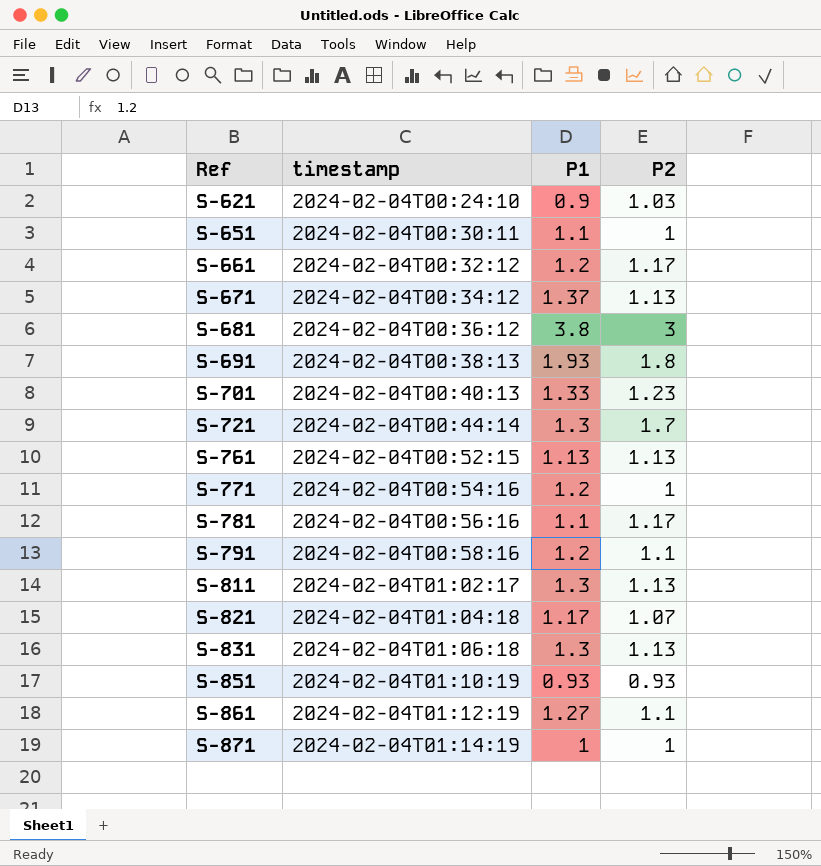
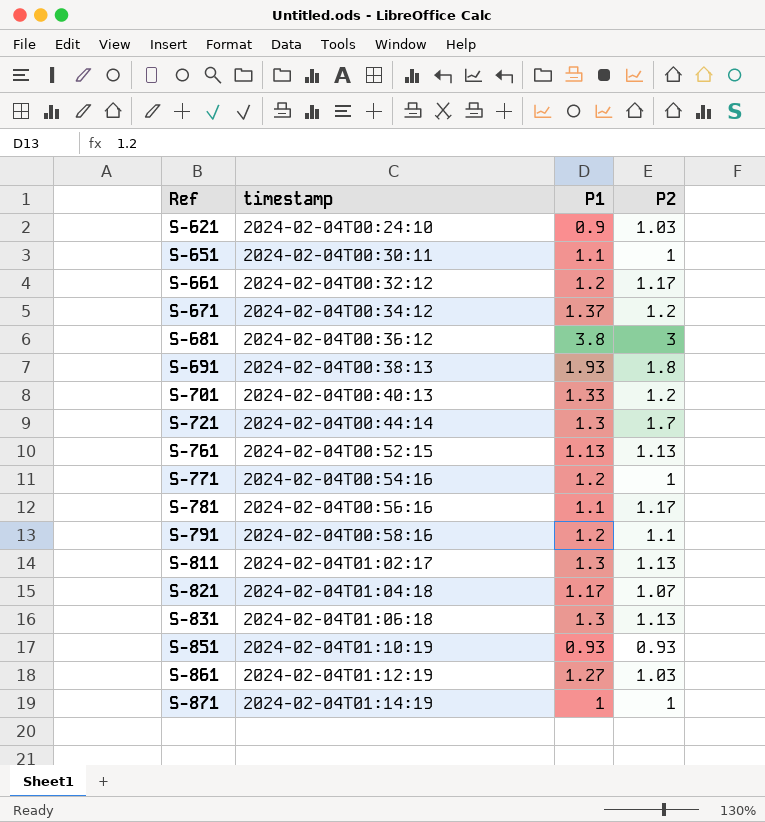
S-671 | P2: 1.13 -> 1.2
S-701 | P2: 1.23 -> 1.2
S-861 | P2: 1.1 -> 1.03

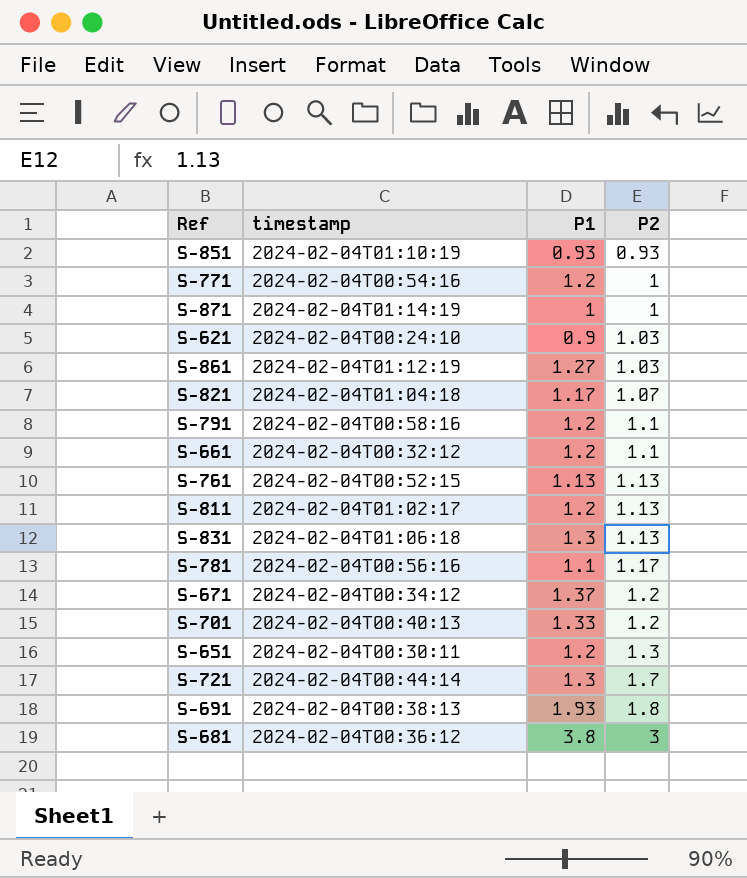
row order: Ref ascending -> P2 ascending
S-661 | P2: 1.17 -> 1.1
S-811 | P1: 1.3 -> 1.2
S-651 | P1: 1.1 -> 1.2
S-651 | P2: 1 -> 1.3

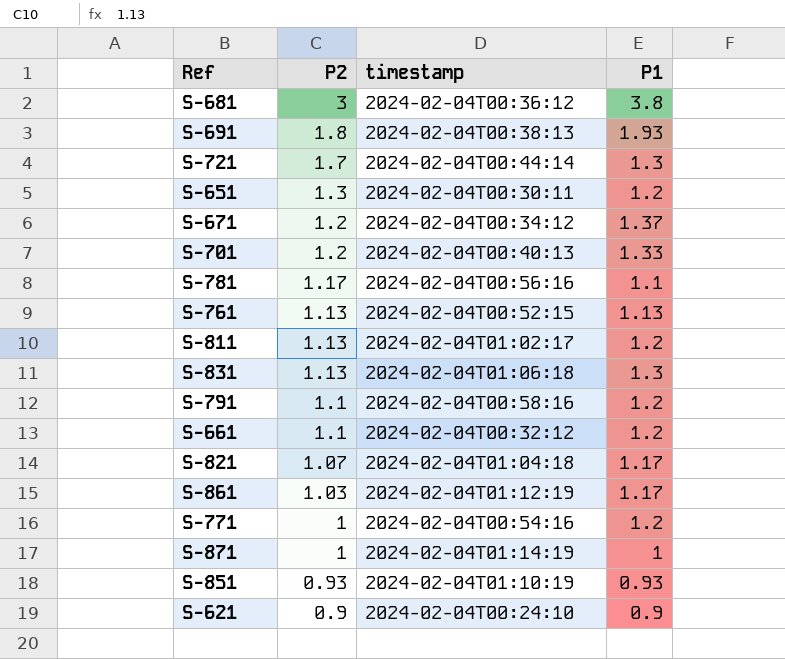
row order: P2 ascending -> P2 descending
column P2 | position: 4 -> 2
S-861 | P1: 1.27 -> 1.17
S-621 | P2: 1.03 -> 0.9

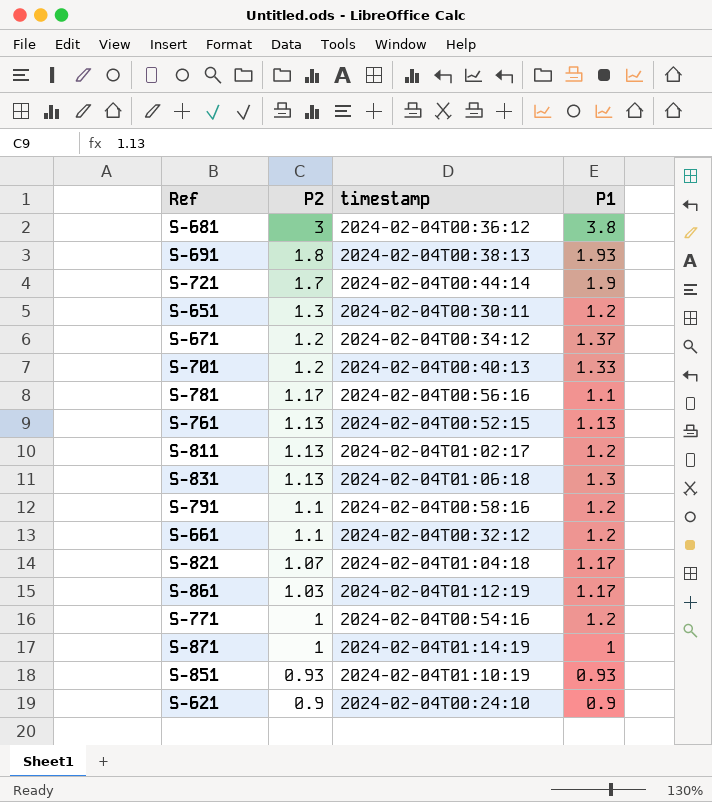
S-721 | P1: 1.3 -> 1.9

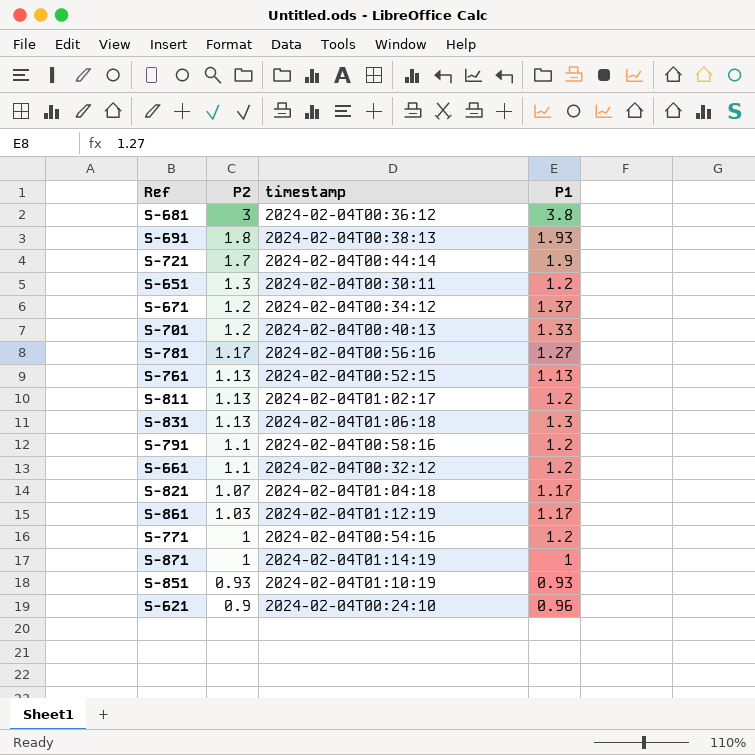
S-781 | P1: 1.1 -> 1.27
S-621 | P1: 0.9 -> 0.96

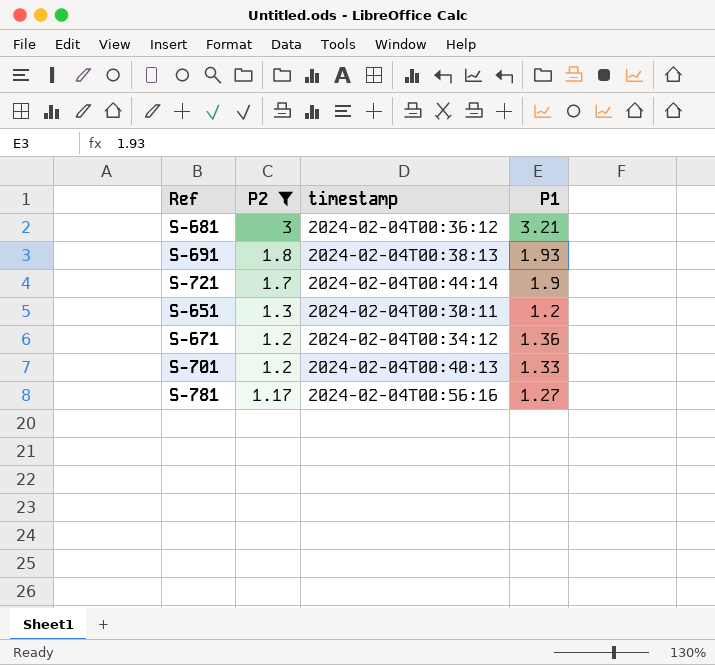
filter: none -> P2 >= 1.17
S-681 | P1: 3.8 -> 3.21
S-671 | P1: 1.37 -> 1.36

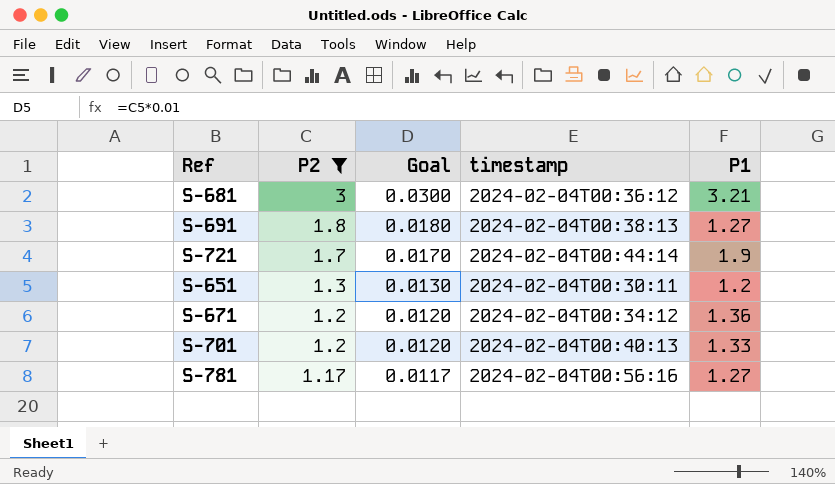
column Goal | formula: none -> [P2] * 0.01
S-691 | P1: 1.93 -> 1.27

